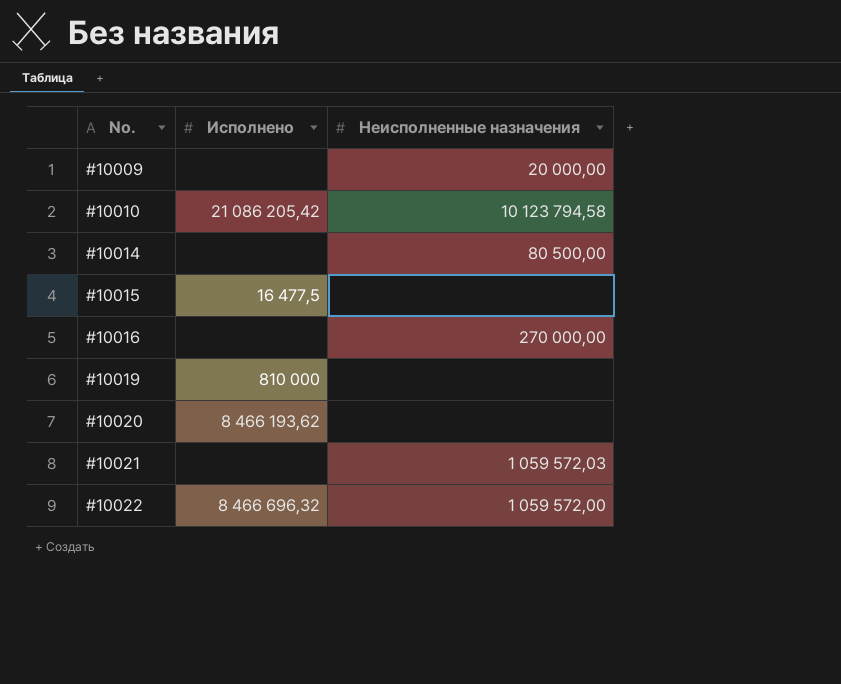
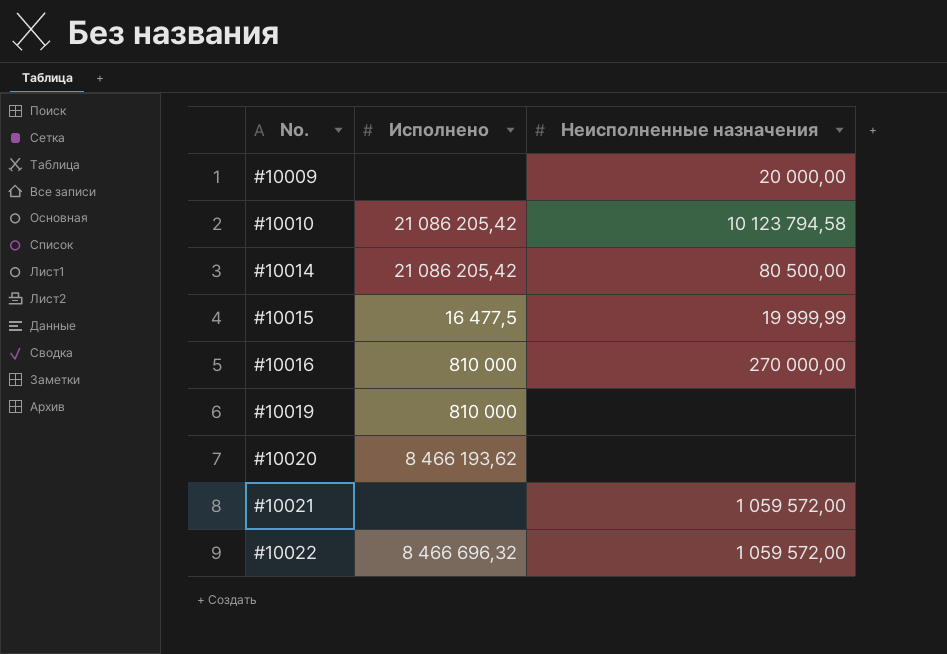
#10014 | Исполнено: none -> 21 086 205,42
#10015 | Неисполненные назначения: none -> 19 999,99
#10016 | Исполнено: none -> 810 000
#10021 | Неисполненные назначения: 1 059 572,03 -> 1 059 572,00

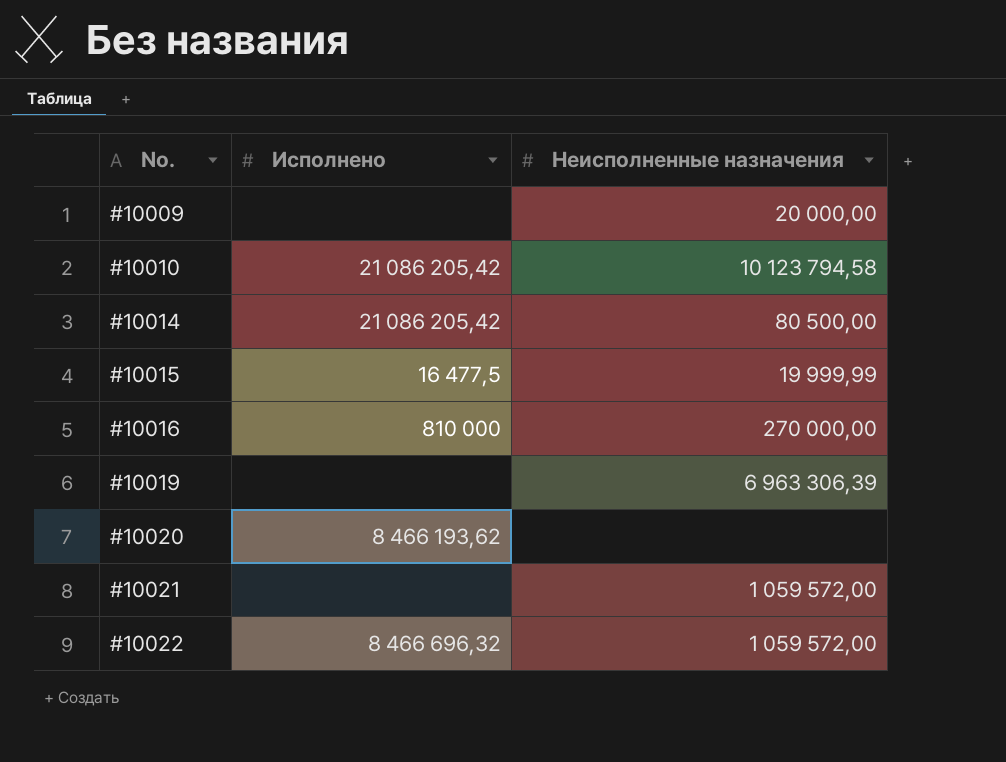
#10019 | Исполнено: 810 000 -> none
#10019 | Неисполненные назначения: none -> 6 963 306,39

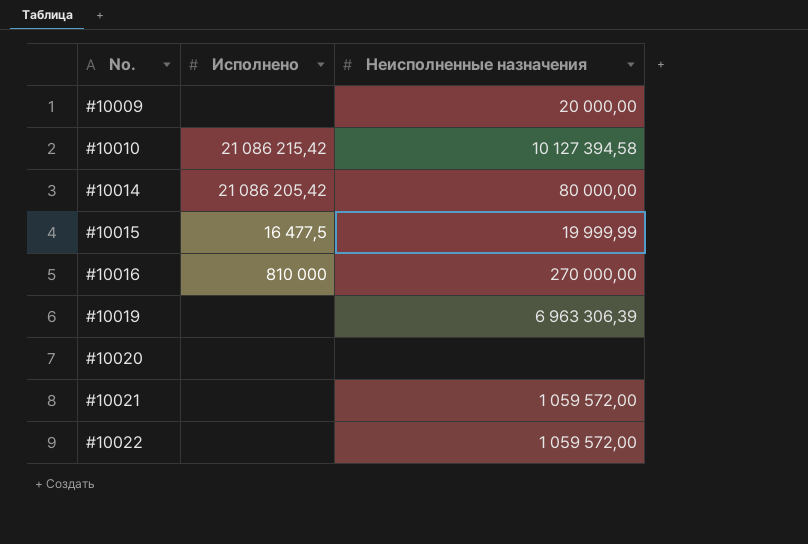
#10010 | Исполнено: 21 086 205,42 -> 21 086 215,42
#10010 | Неисполненные назначения: 10 123 794,58 -> 10 127 394,58
#10014 | Неисполненные назначения: 80 500,00 -> 80 000,00
#10020 | Исполнено: 8 466 193,62 -> none
#10022 | Исполнено: 8 466 696,32 -> none

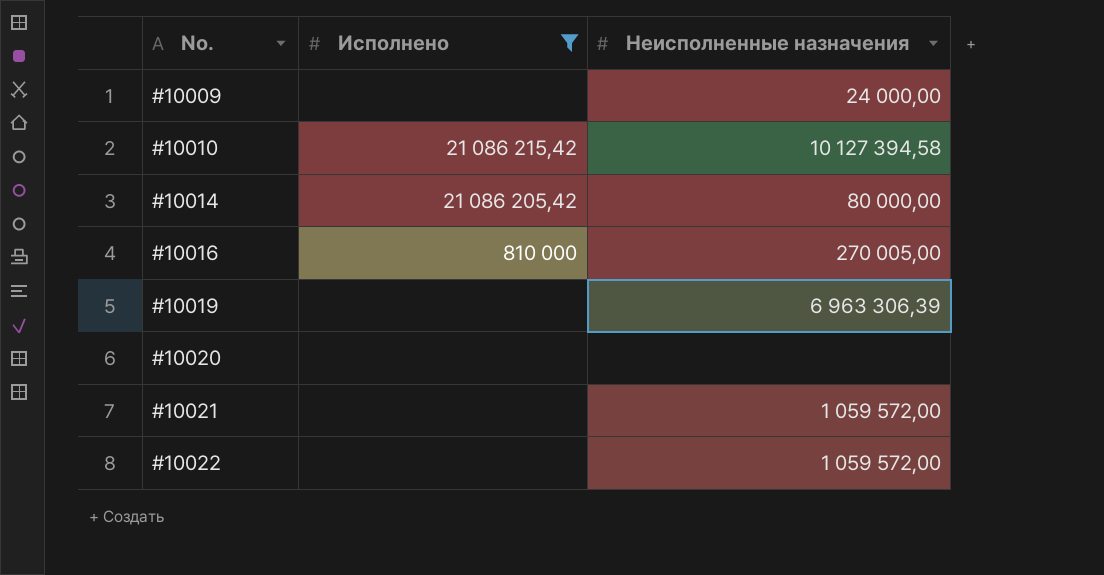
filter: none -> Исполнено != 16 477,5
#10009 | Неисполненные назначения: 20 000,00 -> 24 000,00
#10016 | Неисполненные назначения: 270 000,00 -> 270 005,00

